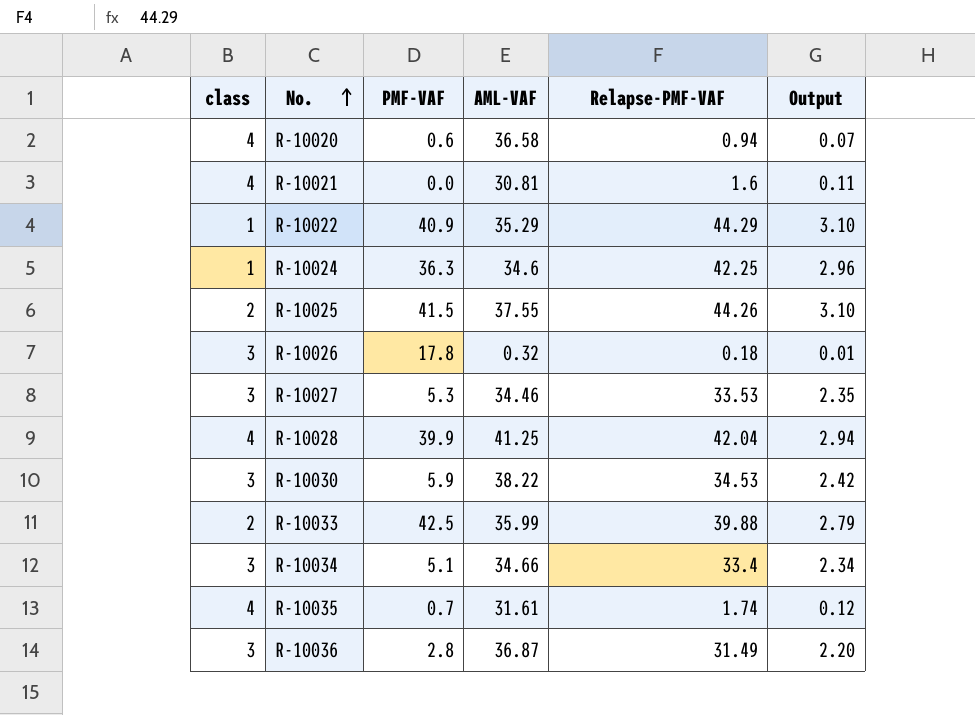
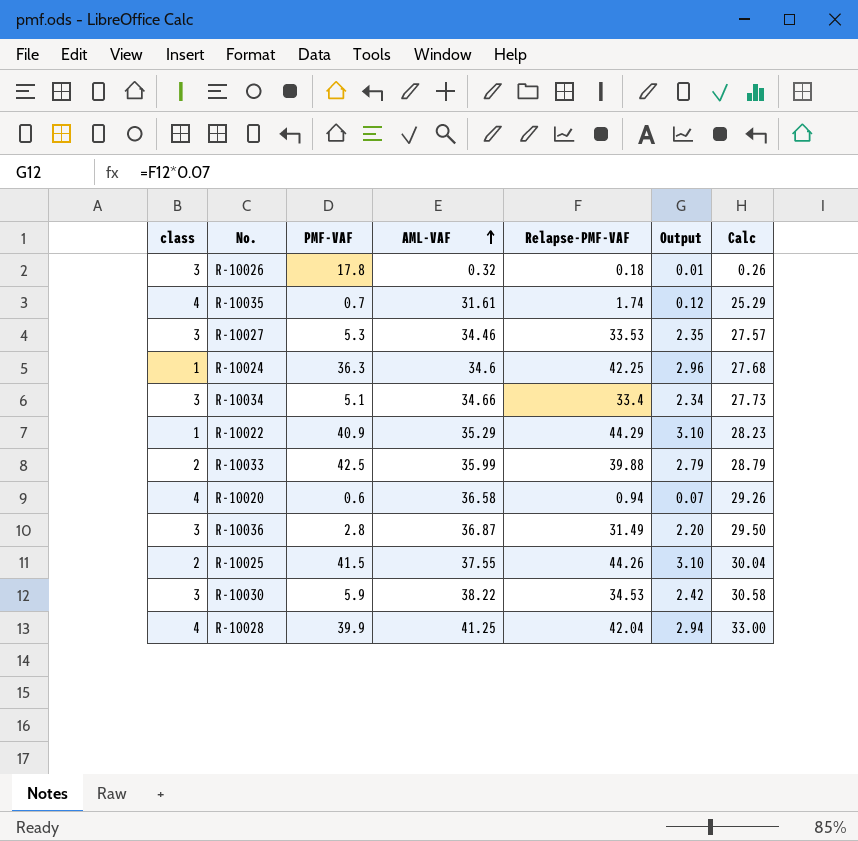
row order: No. ascending -> AML-VAF ascending
column Calc | formula: none -> [AML-VAF] * 0.8
row R-10021: 4 | 0.0 | 30.81 | 1.6 | 0.11 -> none

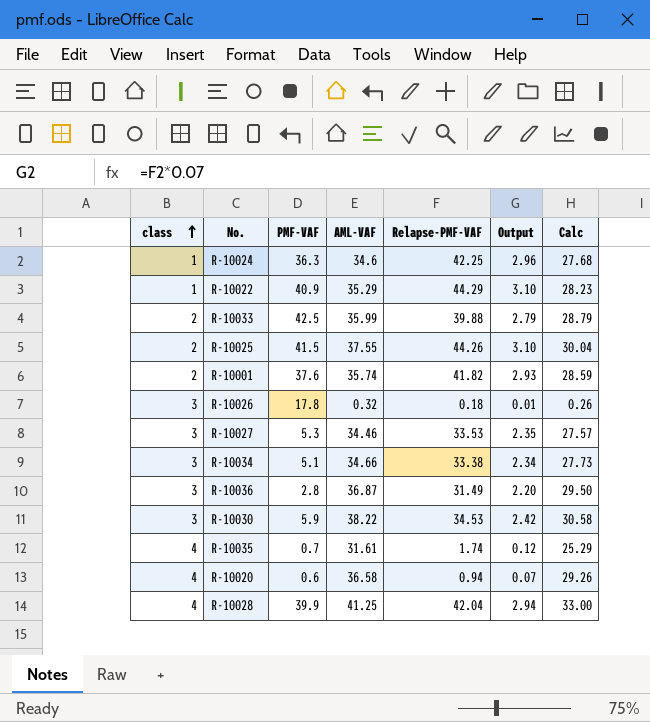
row order: AML-VAF ascending -> class ascending
row R-10001: none -> 2 | 37.6 | 35.74 | 41.82 | 2.93 | 28.59
R-10034 | Relapse-PMF-VAF: 33.4 -> 33.38

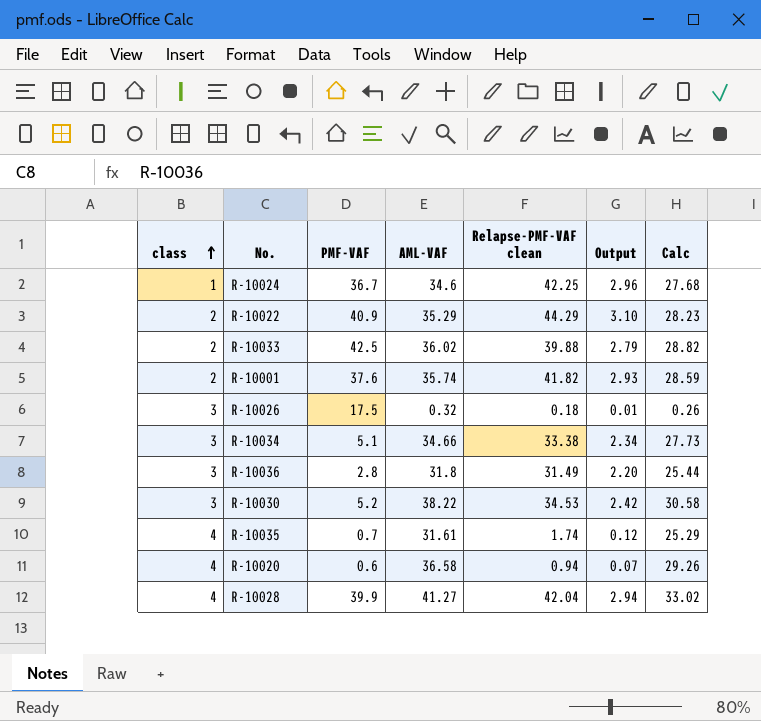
column name: Relapse-PMF-VAF -> Relapse-PMF-VAF clean
row R-10025: 2 | 41.5 | 37.55 | 44.26 | 3.10 | 30.04 -> none
row R-10027: 3 | 5.3 | 34.46 | 33.53 | 2.35 | 27.57 -> none
R-10024 | PMF-VAF: 36.3 -> 36.7
R-10022 | class: 1 -> 2
R-10033 | AML-VAF: 35.99 -> 36.02
R-10033 | Calc: 28.79 -> 28.82
R-10026 | PMF-VAF: 17.8 -> 17.5
R-10036 | AML-VAF: 36.87 -> 31.8
R-10036 | Calc: 29.50 -> 25.44
R-10030 | PMF-VAF: 5.9 -> 5.2
R-10028 | AML-VAF: 41.25 -> 41.27
R-10028 | Calc: 33.00 -> 33.02

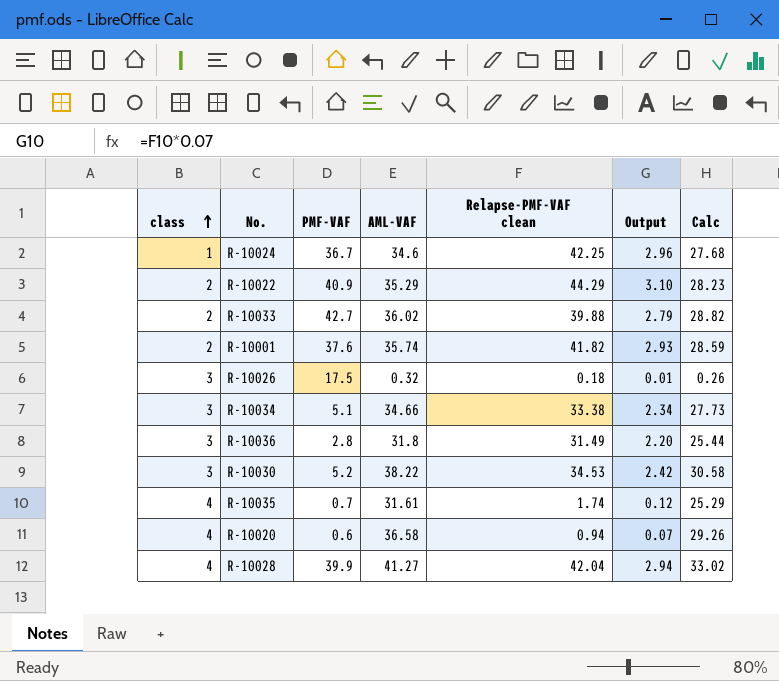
R-10033 | PMF-VAF: 42.5 -> 42.7

